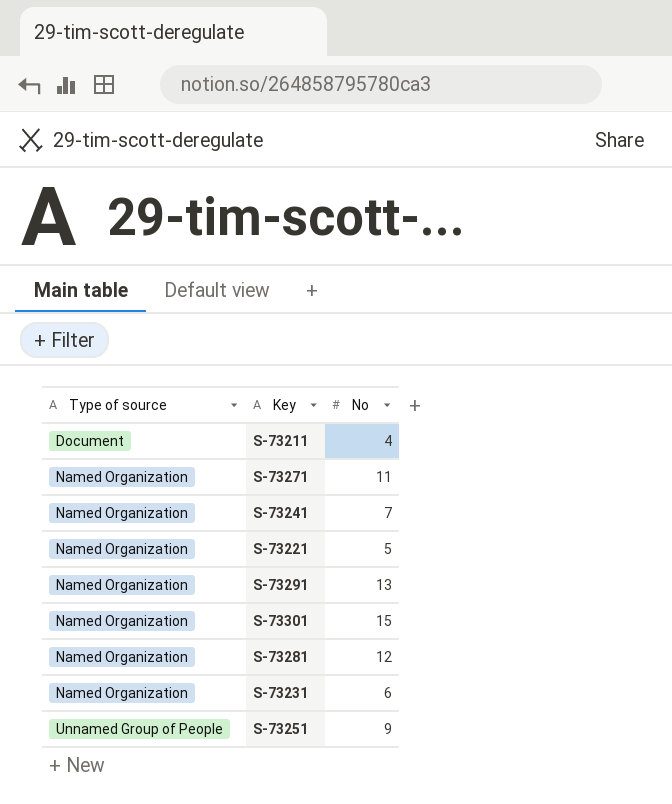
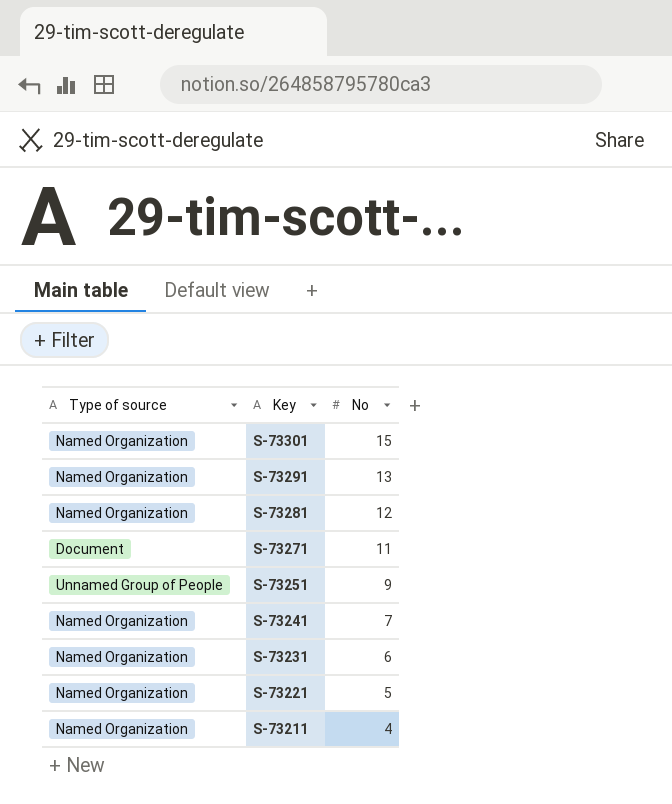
row order: Type of source ascending -> Key descending
S-73271 | Type of source: Named Organization -> Document
S-73211 | Type of source: Document -> Named Organization

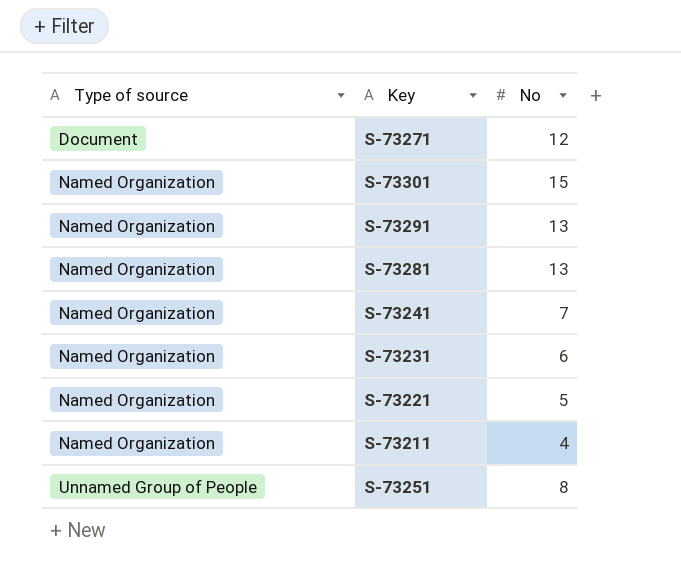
row order: Key descending -> Type of source ascending
S-73271 | No: 11 -> 12
S-73281 | No: 12 -> 13
S-73251 | No: 9 -> 8

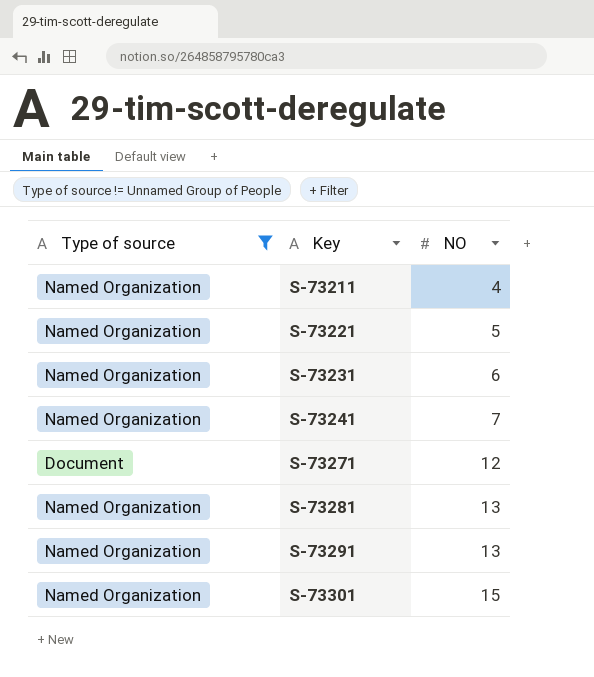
filter: none -> Type of source != Unnamed Group of People
row order: Type of source ascending -> Key ascending
column name: No -> NO

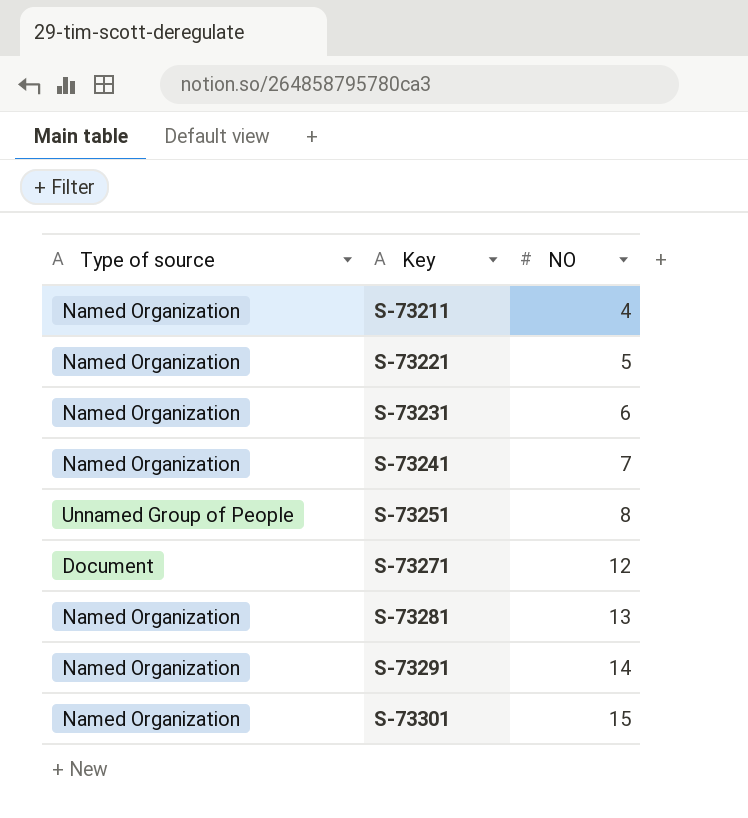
filter: Type of source != Unnamed Group of People -> none
S-73291 | NO: 13 -> 14

